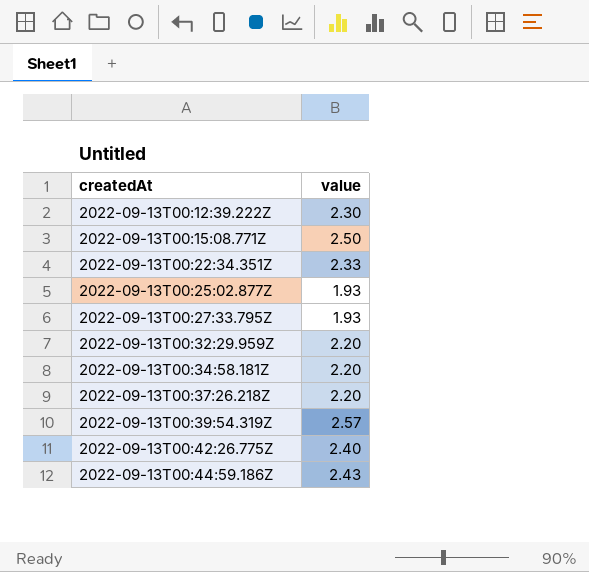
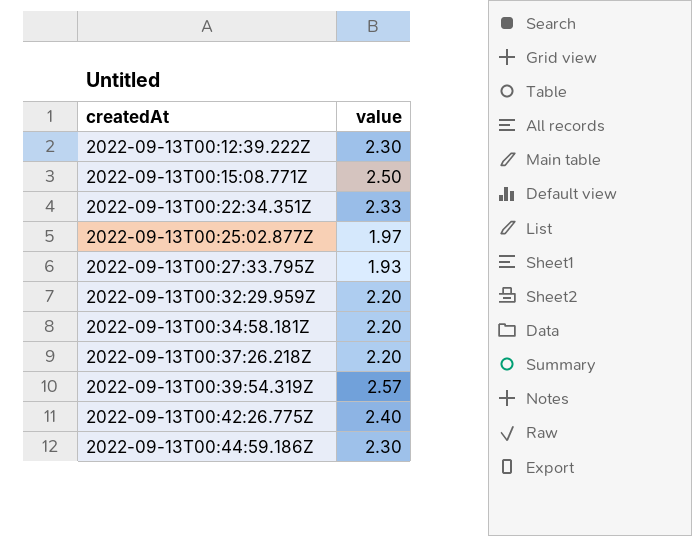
2022-09-13T00:25:02.877Z | value: 1.93 -> 1.97
2022-09-13T00:44:59.186Z | value: 2.43 -> 2.30

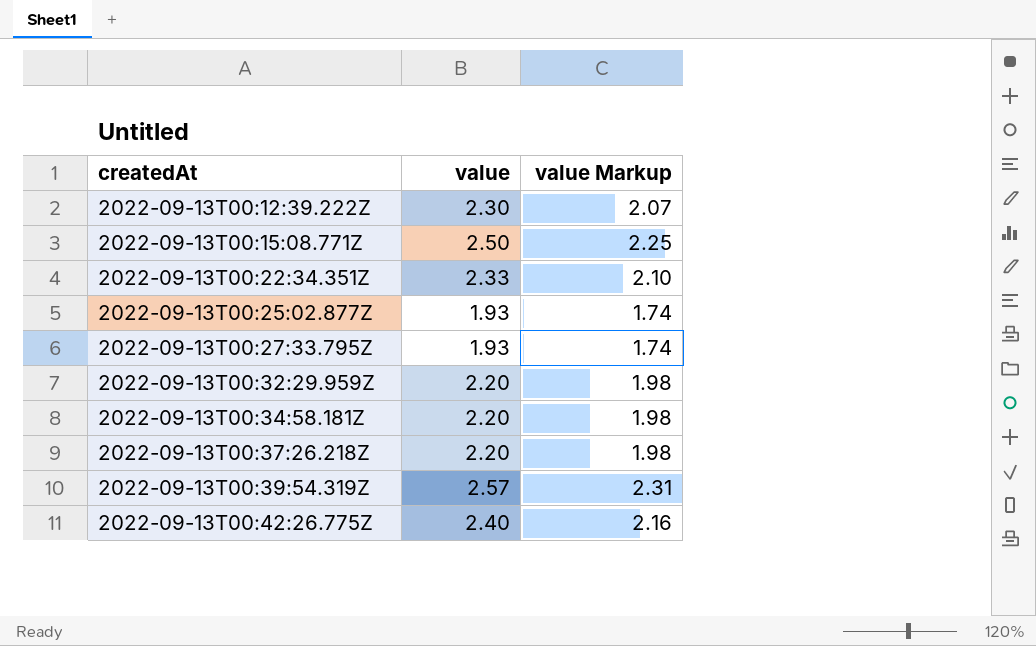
column value Markup | formula: none -> [value] * 0.9
row 2022-09-13T00:44:59.186Z: 2.30 -> none
2022-09-13T00:25:02.877Z | value: 1.97 -> 1.93

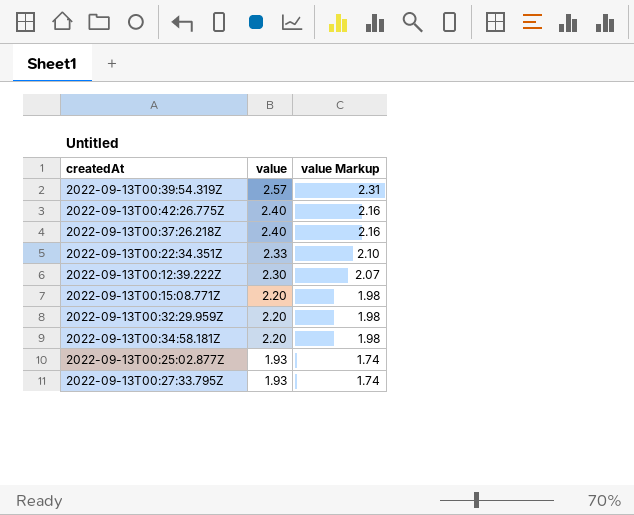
row order: createdAt ascending -> value descending
2022-09-13T00:37:26.218Z | value: 2.20 -> 2.40
2022-09-13T00:37:26.218Z | value Markup: 1.98 -> 2.16
2022-09-13T00:15:08.771Z | value: 2.50 -> 2.20
2022-09-13T00:15:08.771Z | value Markup: 2.25 -> 1.98

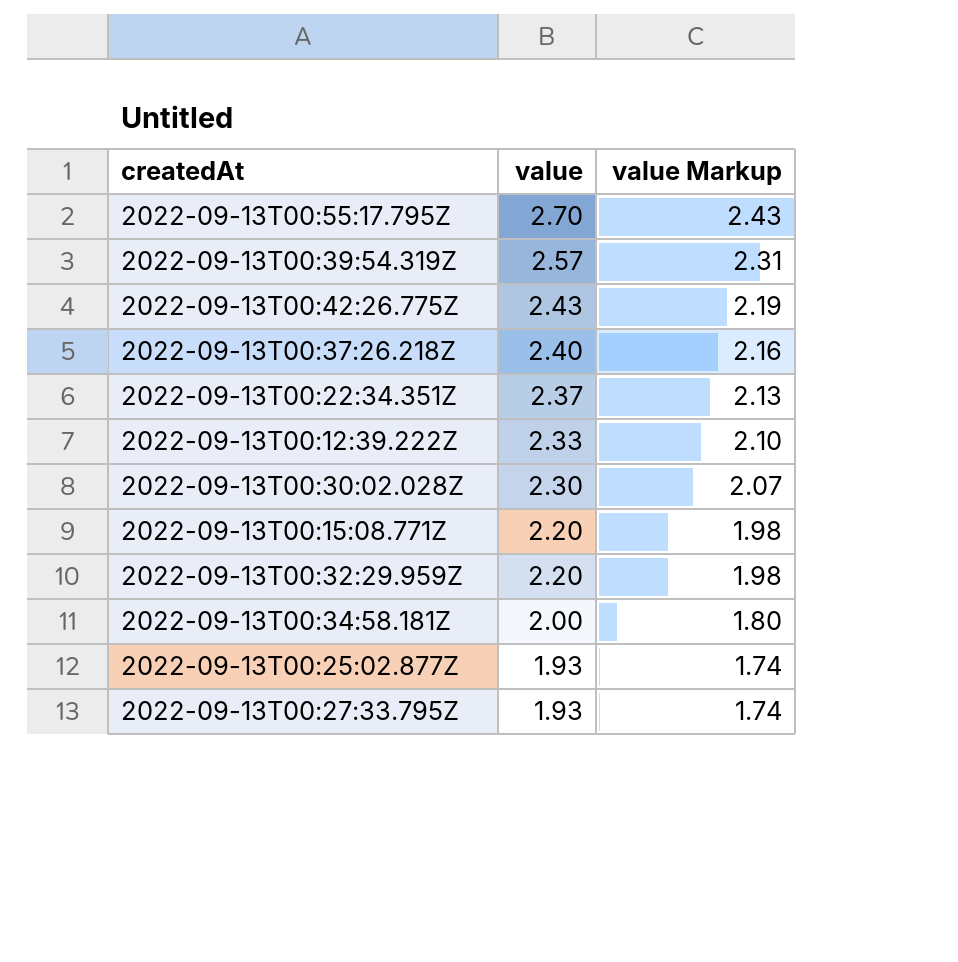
row 2022-09-13T00:55:17.795Z: none -> 2.70 | 2.43
2022-09-13T00:42:26.775Z | value: 2.40 -> 2.43
2022-09-13T00:42:26.775Z | value Markup: 2.16 -> 2.19
2022-09-13T00:22:34.351Z | value: 2.33 -> 2.37
2022-09-13T00:22:34.351Z | value Markup: 2.10 -> 2.13
2022-09-13T00:12:39.222Z | value: 2.30 -> 2.33
2022-09-13T00:12:39.222Z | value Markup: 2.07 -> 2.10
row 2022-09-13T00:30:02.028Z: none -> 2.30 | 2.07
2022-09-13T00:34:58.181Z | value: 2.20 -> 2.00
2022-09-13T00:34:58.181Z | value Markup: 1.98 -> 1.80

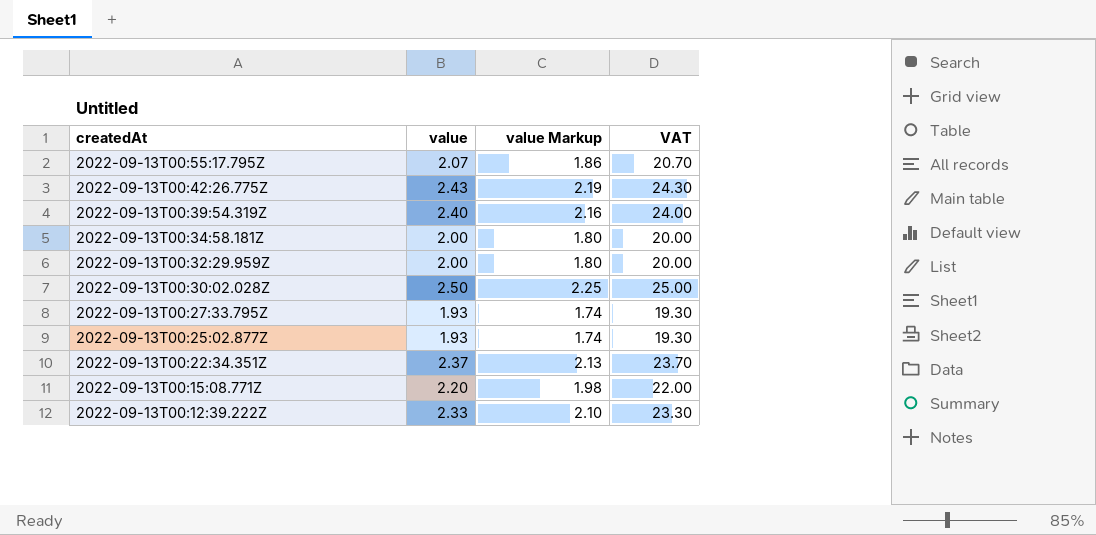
row order: value descending -> createdAt descending
column VAT | formula: none -> [value] * 10
row 2022-09-13T00:37:26.218Z: 2.40 | 2.16 -> none
2022-09-13T00:55:17.795Z | value: 2.70 -> 2.07
2022-09-13T00:55:17.795Z | value Markup: 2.43 -> 1.86
2022-09-13T00:39:54.319Z | value: 2.57 -> 2.40
2022-09-13T00:39:54.319Z | value Markup: 2.31 -> 2.16
2022-09-13T00:32:29.959Z | value: 2.20 -> 2.00
2022-09-13T00:32:29.959Z | value Markup: 1.98 -> 1.80
2022-09-13T00:30:02.028Z | value: 2.30 -> 2.50
2022-09-13T00:30:02.028Z | value Markup: 2.07 -> 2.25

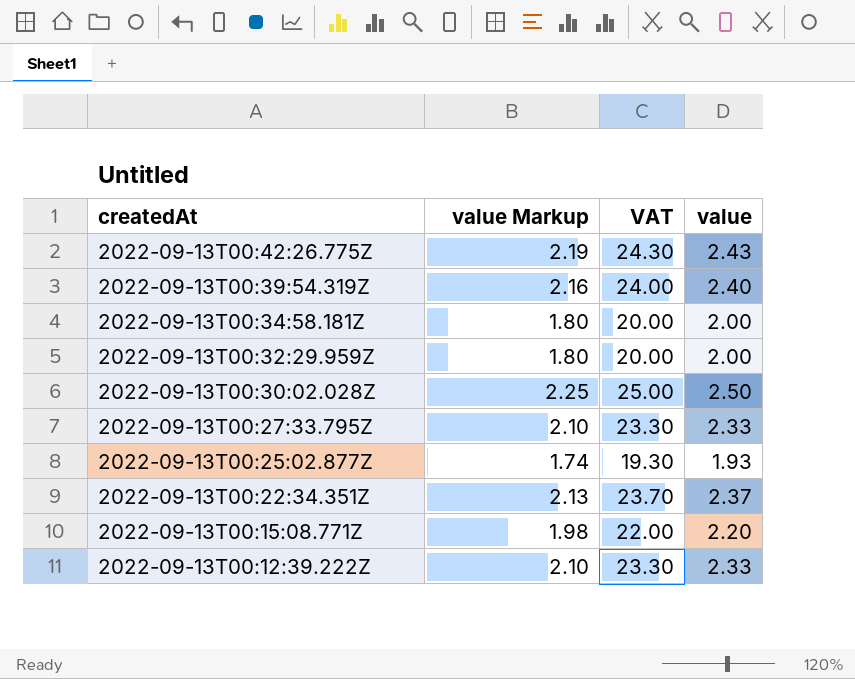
column value | position: 2 -> 4
row 2022-09-13T00:55:17.795Z: 2.07 | 1.86 | 20.70 -> none
2022-09-13T00:27:33.795Z | value Markup: 1.74 -> 2.10
2022-09-13T00:27:33.795Z | VAT: 19.30 -> 23.30
2022-09-13T00:27:33.795Z | value: 1.93 -> 2.33

